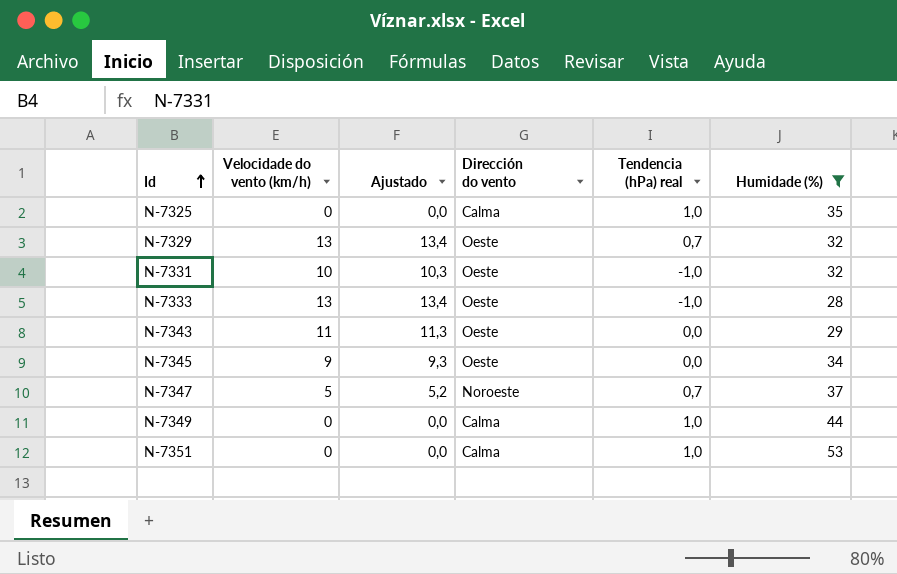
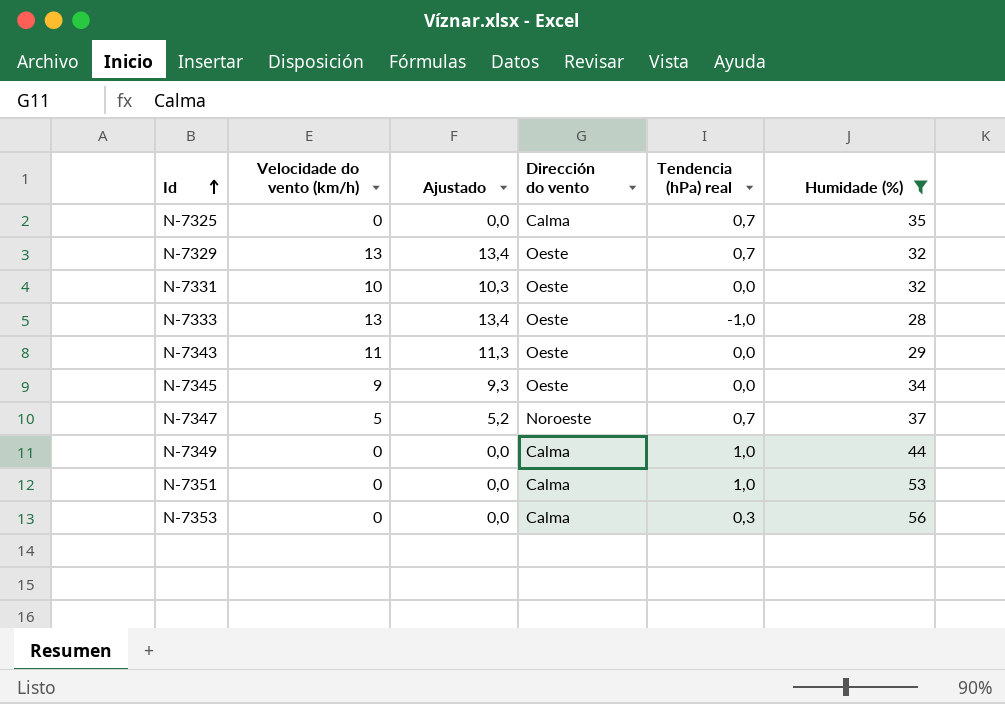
N-7325 | Tendencia (hPa) real: 1,0 -> 0,7
N-7331 | Tendencia (hPa) real: -1,0 -> 0,0
row N-7353: none -> 0 | 0,0 | Calma | 0,3 | 56

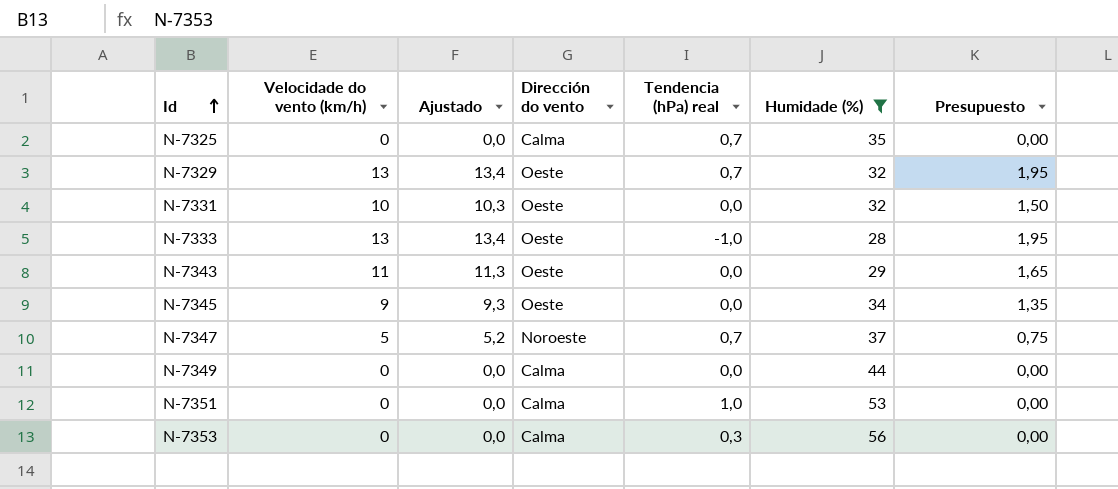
column Presupuesto | formula: none -> [Velocidade do vento (km/h)] * 0,15
N-7349 | Tendencia (hPa) real: 1,0 -> 0,0

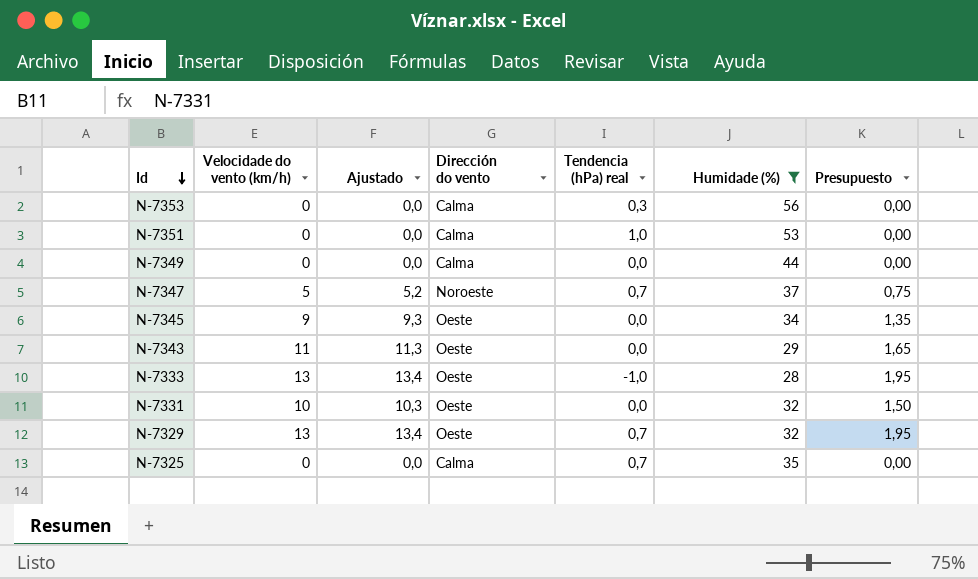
row order: Id ascending -> Id descending

